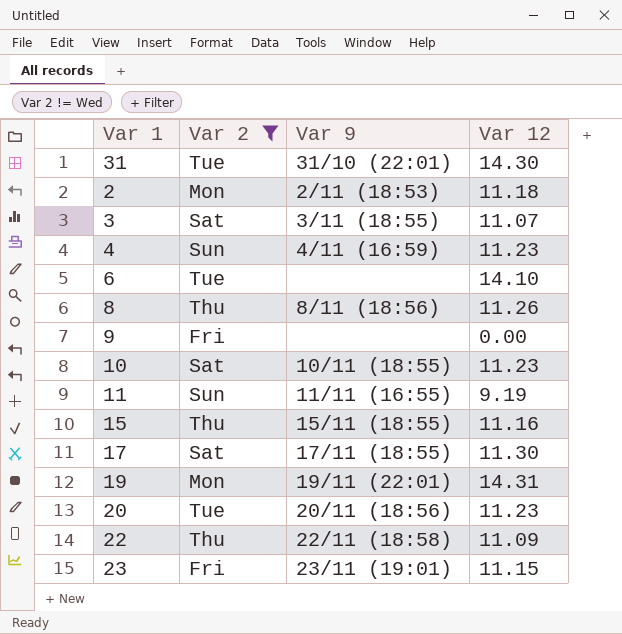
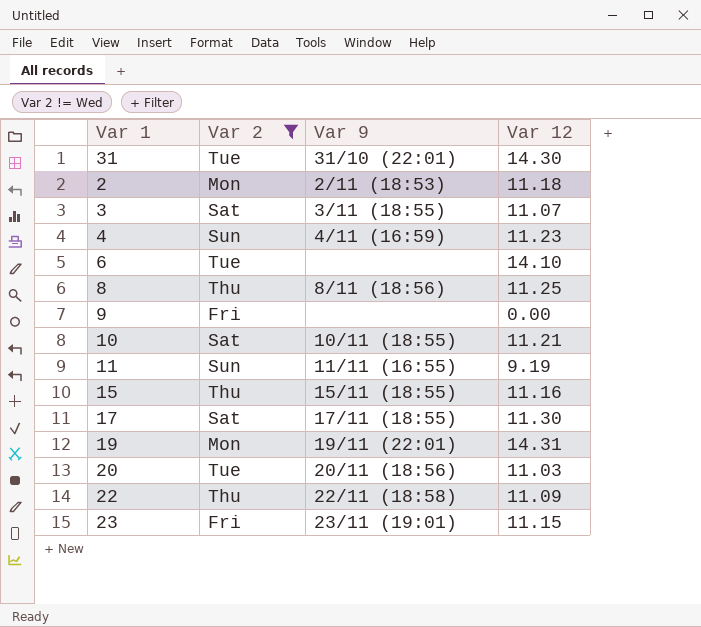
8 | Var 12: 11.26 -> 11.25
10 | Var 12: 11.23 -> 11.21
20 | Var 12: 11.23 -> 11.03

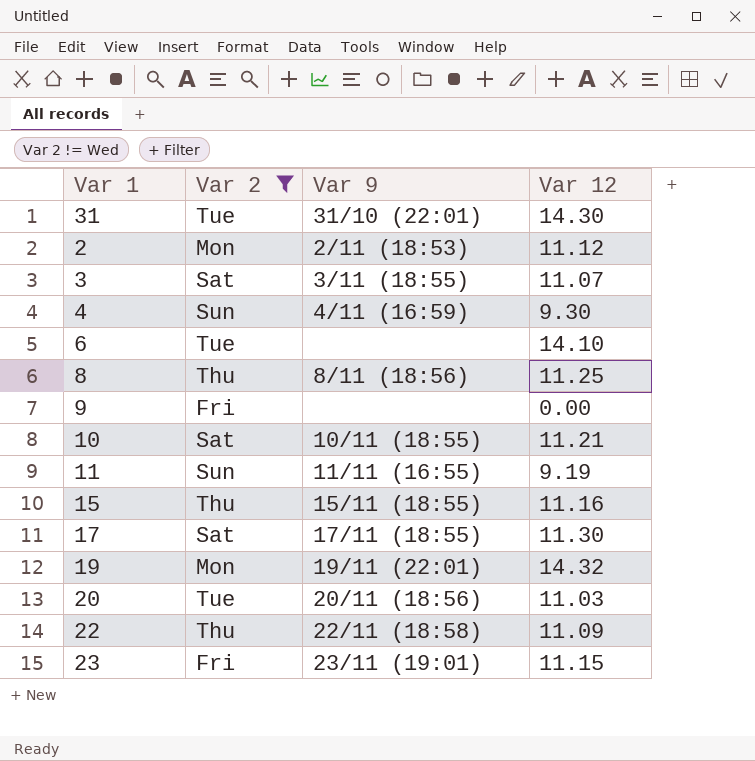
2 | Var 12: 11.18 -> 11.12
4 | Var 12: 11.23 -> 9.30
19 | Var 12: 14.31 -> 14.32

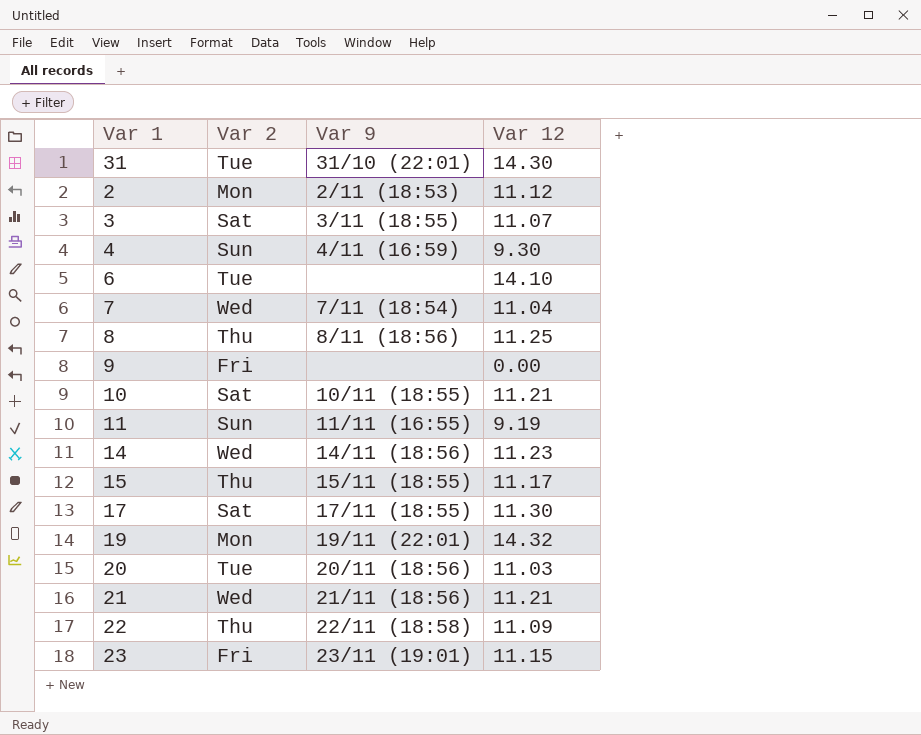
filter: Var 2 != Wed -> none
15 | Var 12: 11.16 -> 11.17

